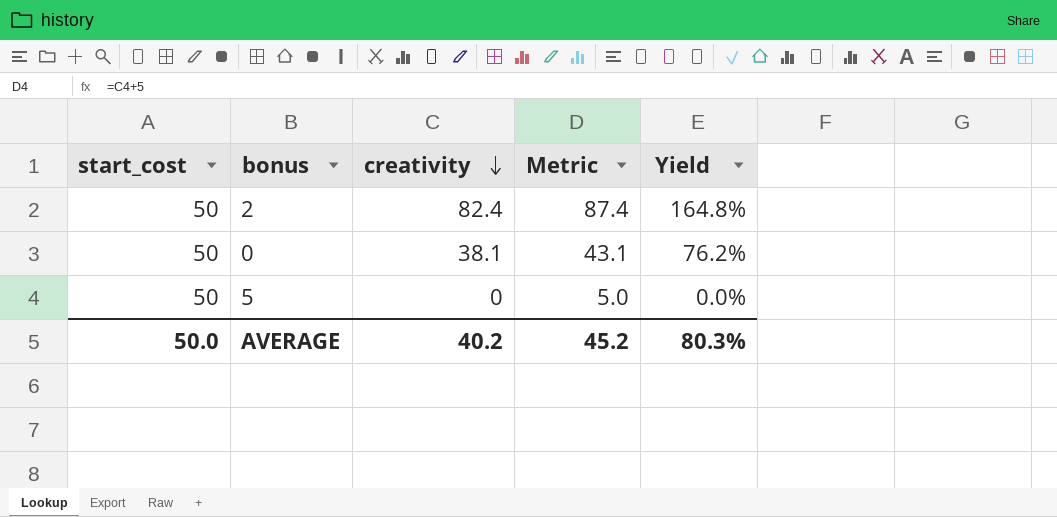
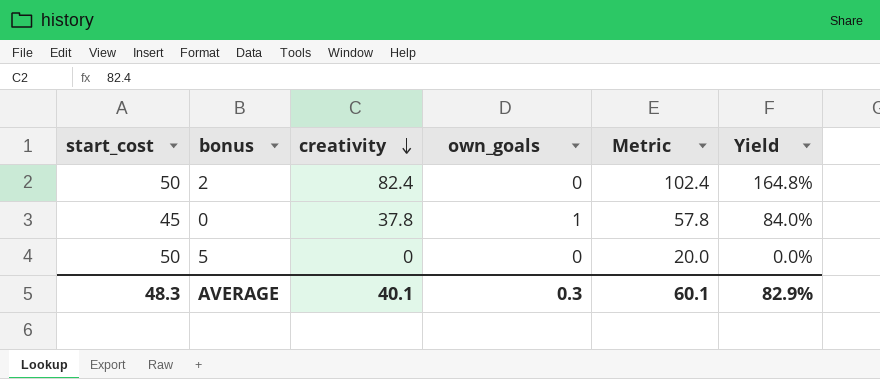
column own_goals | position: none -> 4
column Metric | formula: [creativity] + 5 -> [creativity] + 20
0 | start_cost: 50 -> 45
0 | creativity: 38.1 -> 37.8
0 | Yield: 76.2% -> 84.0%
AVERAGE | start_cost: 50.0 -> 48.3
AVERAGE | creativity: 40.2 -> 40.1
AVERAGE | Metric: 45.2 -> 60.1
AVERAGE | Yield: 80.3% -> 82.9%

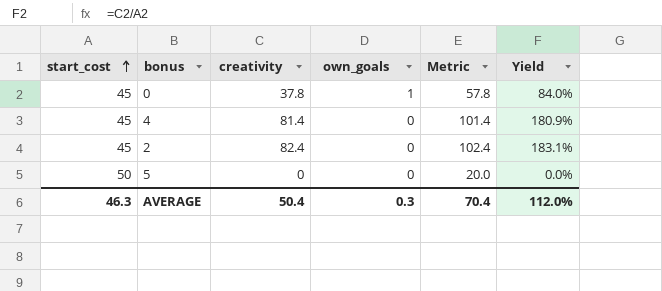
row order: creativity descending -> start_cost ascending
row 4: none -> 45 | 81.4 | 0 | 101.4 | 180.9%
2 | start_cost: 50 -> 45
2 | Yield: 164.8% -> 183.1%
AVERAGE | start_cost: 48.3 -> 46.3
AVERAGE | creativity: 40.1 -> 50.4
AVERAGE | Metric: 60.1 -> 70.4
AVERAGE | Yield: 82.9% -> 112.0%

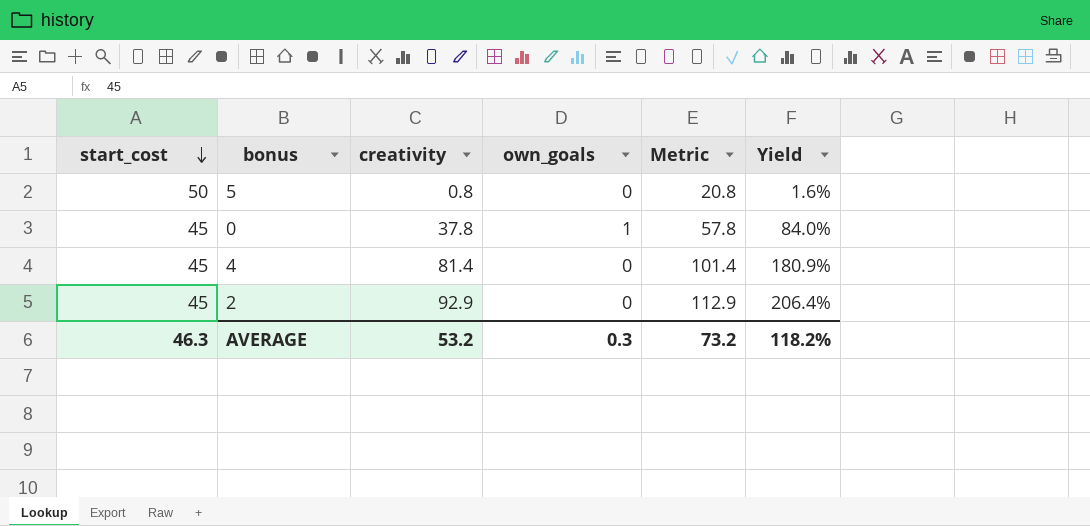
row order: start_cost ascending -> start_cost descending
5 | creativity: 0 -> 0.8
5 | Metric: 20.0 -> 20.8
5 | Yield: 0.0% -> 1.6%
2 | creativity: 82.4 -> 92.9
2 | Metric: 102.4 -> 112.9
2 | Yield: 183.1% -> 206.4%
AVERAGE | creativity: 50.4 -> 53.2
AVERAGE | Metric: 70.4 -> 73.2
AVERAGE | Yield: 112.0% -> 118.2%

